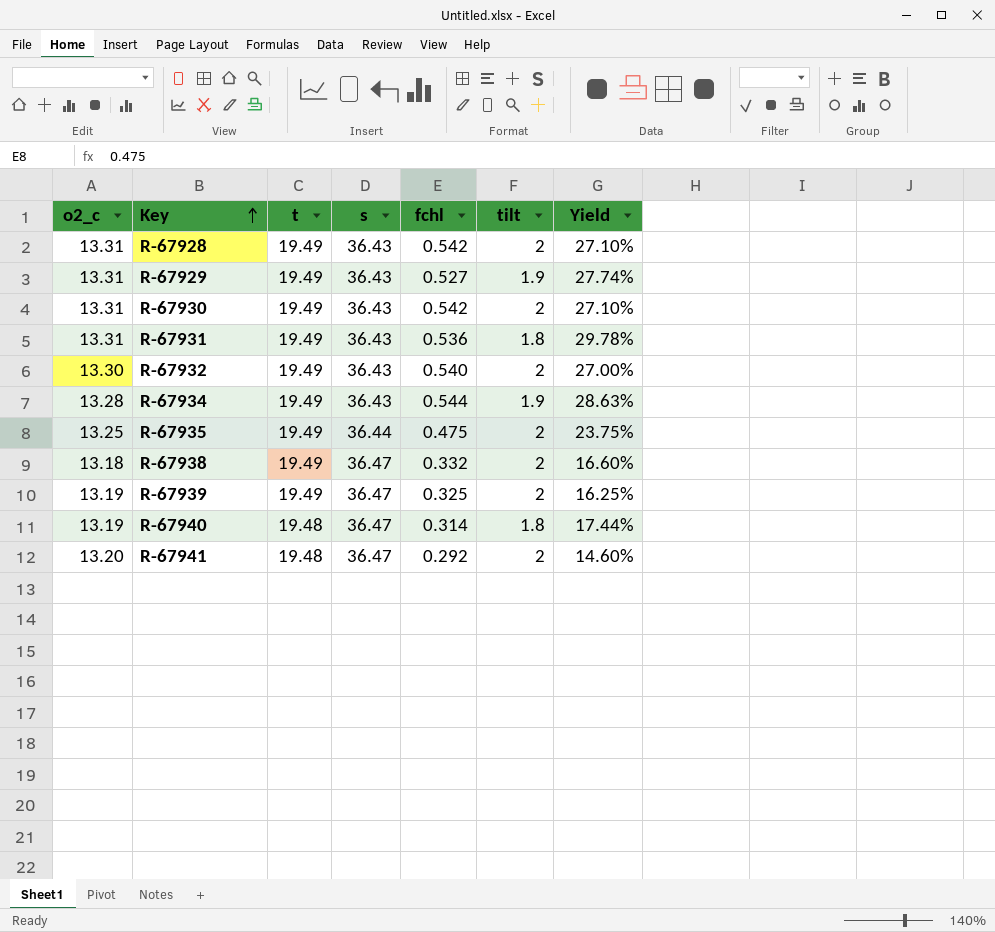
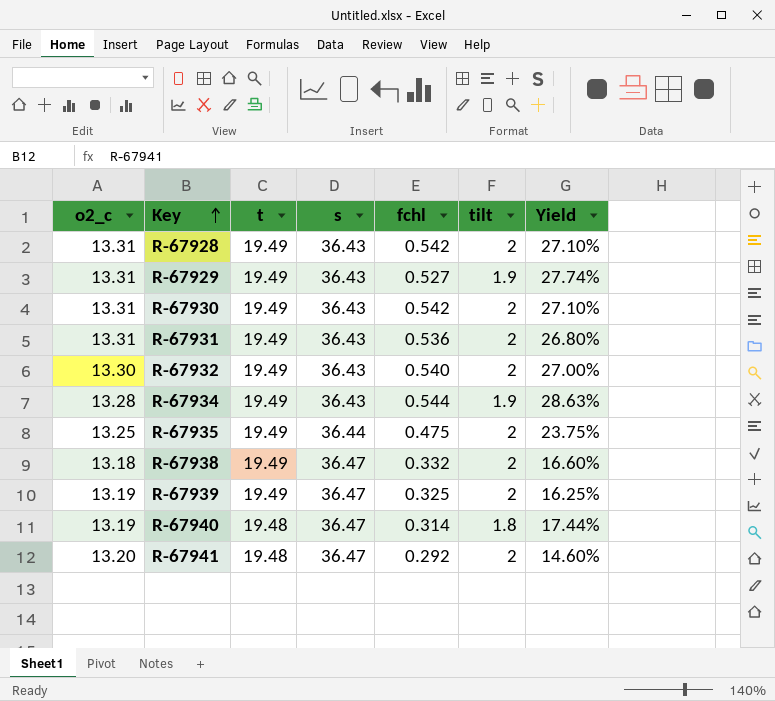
R-67931 | tilt: 1.8 -> 2
R-67931 | Yield: 29.78% -> 26.80%

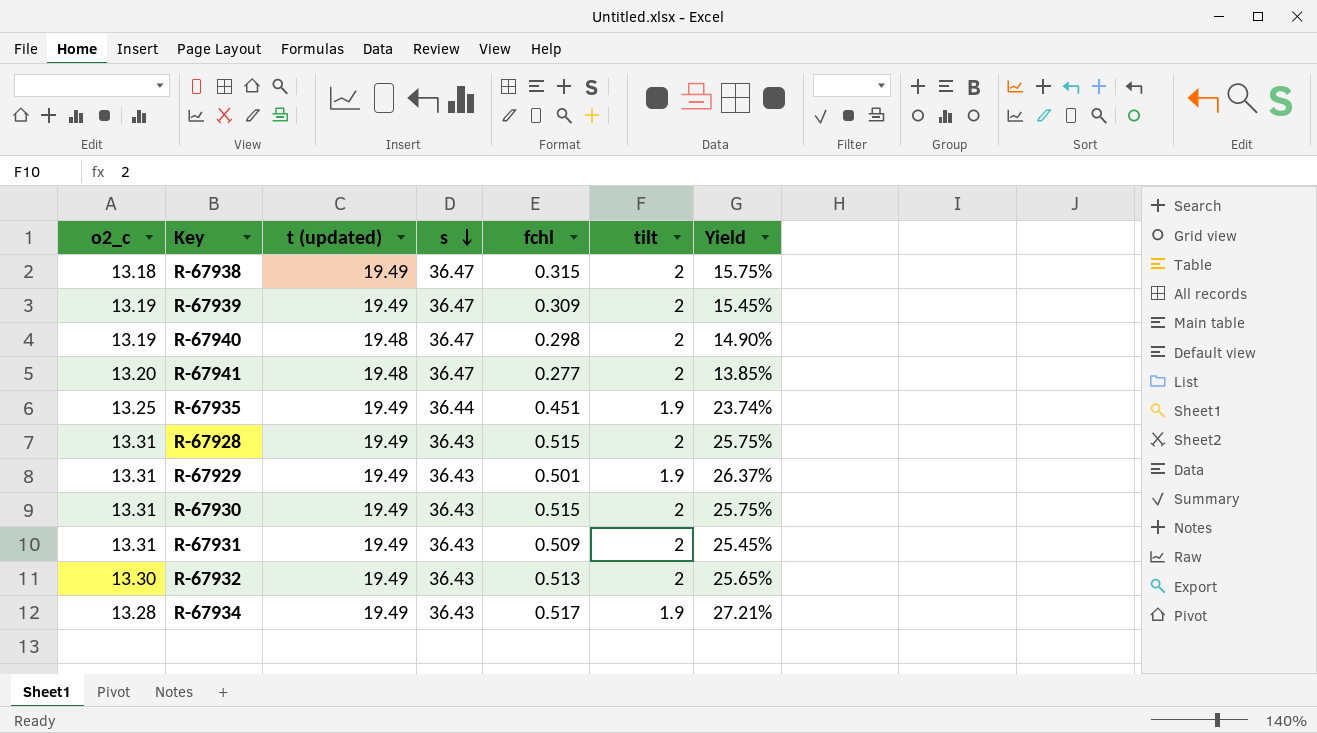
row order: Key ascending -> s descending
column name: t -> t (updated)
R-67938 | fchl: 0.332 -> 0.315
R-67938 | Yield: 16.60% -> 15.75%
R-67939 | fchl: 0.325 -> 0.309
R-67939 | Yield: 16.25% -> 15.45%
R-67940 | fchl: 0.314 -> 0.298
R-67940 | tilt: 1.8 -> 2
R-67940 | Yield: 17.44% -> 14.90%
R-67941 | fchl: 0.292 -> 0.277
R-67941 | Yield: 14.60% -> 13.85%
R-67935 | fchl: 0.475 -> 0.451
R-67935 | tilt: 2 -> 1.9
R-67935 | Yield: 23.75% -> 23.74%
R-67928 | fchl: 0.542 -> 0.515
R-67928 | Yield: 27.10% -> 25.75%
R-67929 | fchl: 0.527 -> 0.501
R-67929 | Yield: 27.74% -> 26.37%
R-67930 | fchl: 0.542 -> 0.515
R-67930 | Yield: 27.10% -> 25.75%
R-67931 | fchl: 0.536 -> 0.509
R-67931 | Yield: 26.80% -> 25.45%
R-67932 | fchl: 0.540 -> 0.513
R-67932 | Yield: 27.00% -> 25.65%
R-67934 | fchl: 0.544 -> 0.517
R-67934 | Yield: 28.63% -> 27.21%

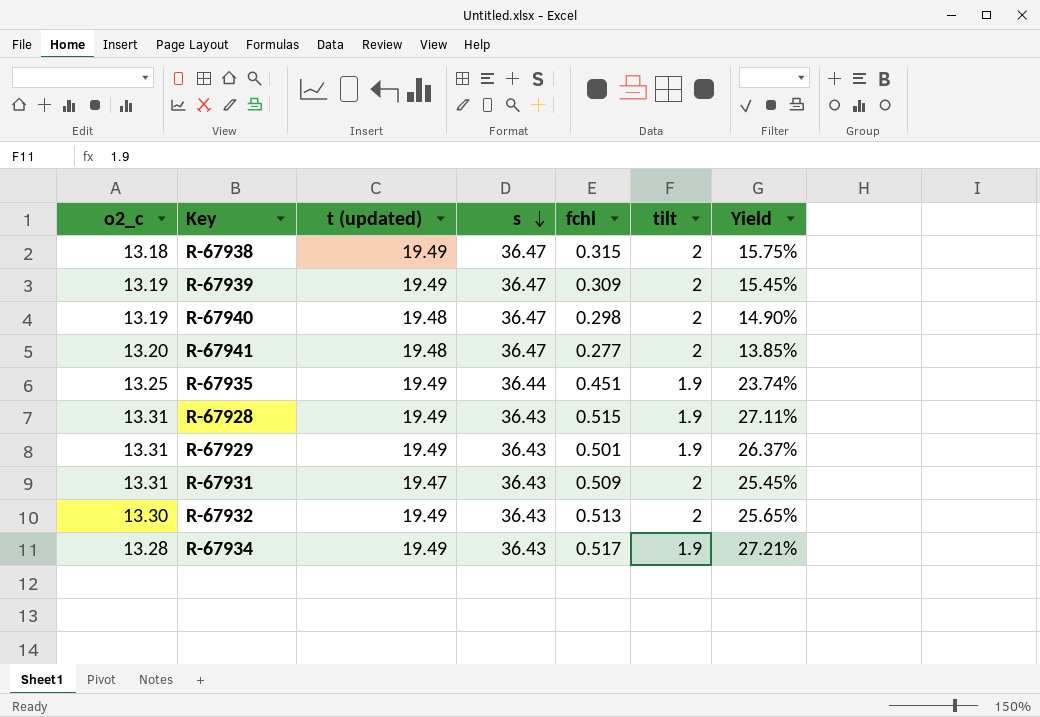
row R-67930: 13.31 | 19.49 | 36.43 | 0.515 | 2 | 25.75% -> none
R-67928 | tilt: 2 -> 1.9
R-67928 | Yield: 25.75% -> 27.11%
R-67931 | t (updated): 19.49 -> 19.47

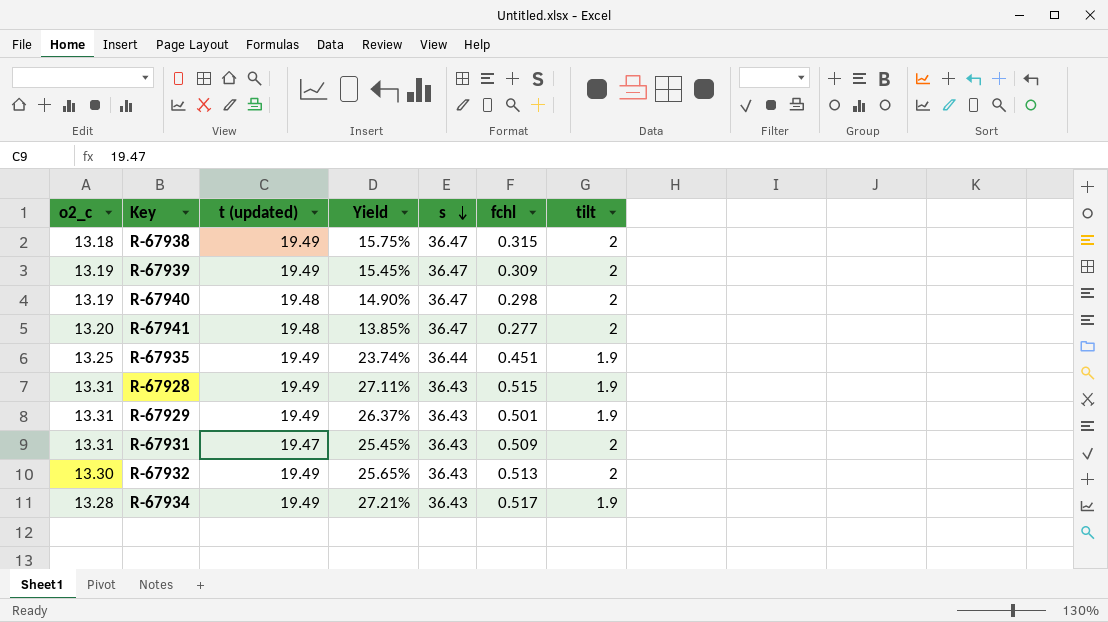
column Yield | position: 7 -> 4

